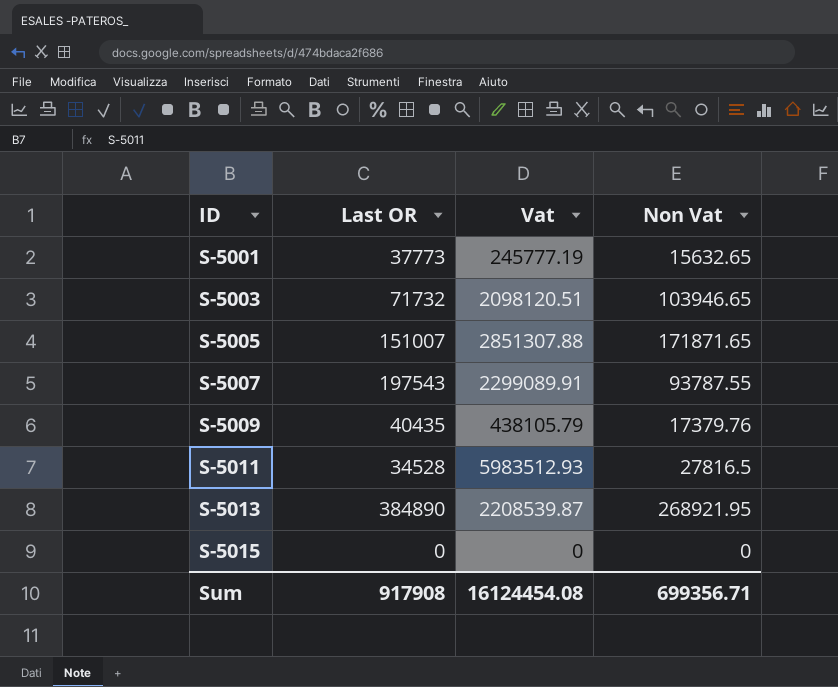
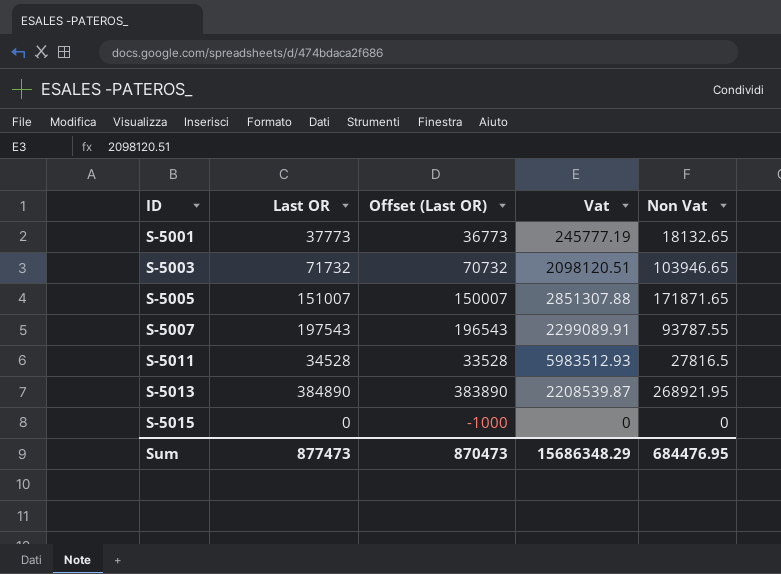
column Offset (Last OR) | formula: none -> [Last OR] - 1000
row S-5009: 40435 | 438105.79 | 17379.76 -> none
S-5001 | Non Vat: 15632.65 -> 18132.65
Sum | Last OR: 917908 -> 877473
Sum | Vat: 16124454.08 -> 15686348.29
Sum | Non Vat: 699356.71 -> 684476.95

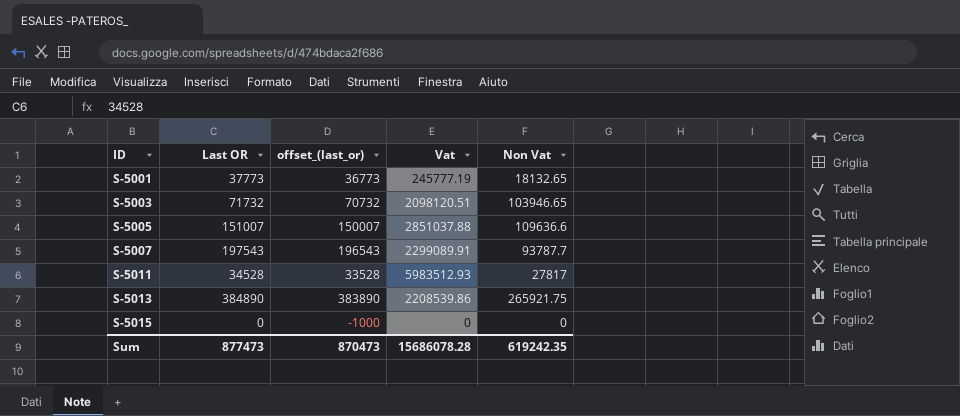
column name: Offset (Last OR) -> offset_(last_or)
S-5005 | Vat: 2851307.88 -> 2851037.88
S-5005 | Non Vat: 171871.65 -> 109636.6
S-5007 | Non Vat: 93787.55 -> 93787.7
S-5011 | Non Vat: 27816.5 -> 27817
S-5013 | Vat: 2208539.87 -> 2208539.86
S-5013 | Non Vat: 268921.95 -> 265921.75
Sum | Vat: 15686348.29 -> 15686078.28
Sum | Non Vat: 684476.95 -> 619242.35

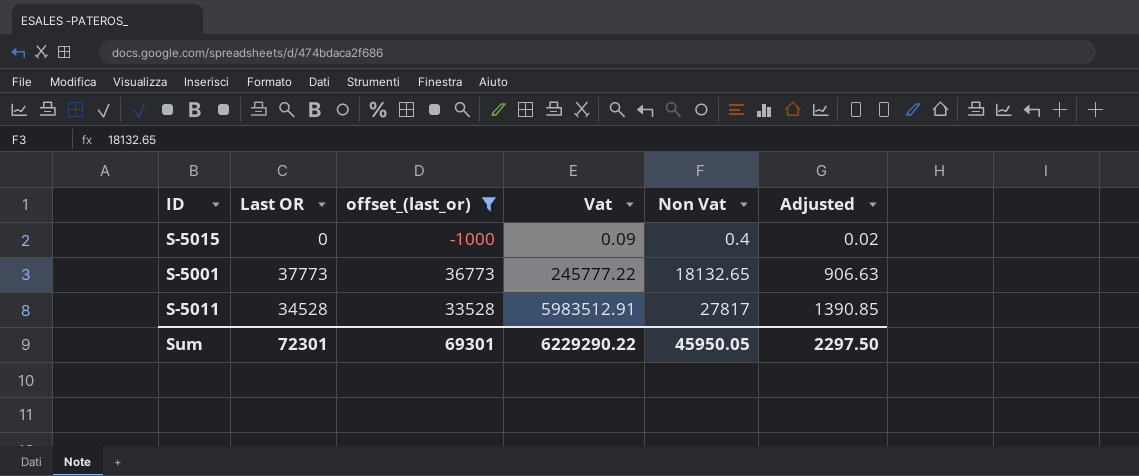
filter: none -> offset_(last_or) <= 36773
row order: ID ascending -> Vat ascending
column Adjusted | formula: none -> [Non Vat] * 0.05
S-5015 | Vat: 0 -> 0.09
S-5015 | Non Vat: 0 -> 0.4
S-5001 | Vat: 245777.19 -> 245777.22
S-5011 | Vat: 5983512.93 -> 5983512.91
Sum | Last OR: 877473 -> 72301
Sum | offset_(last_or): 870473 -> 69301
Sum | Vat: 15686078.28 -> 6229290.22
Sum | Non Vat: 619242.35 -> 45950.05

